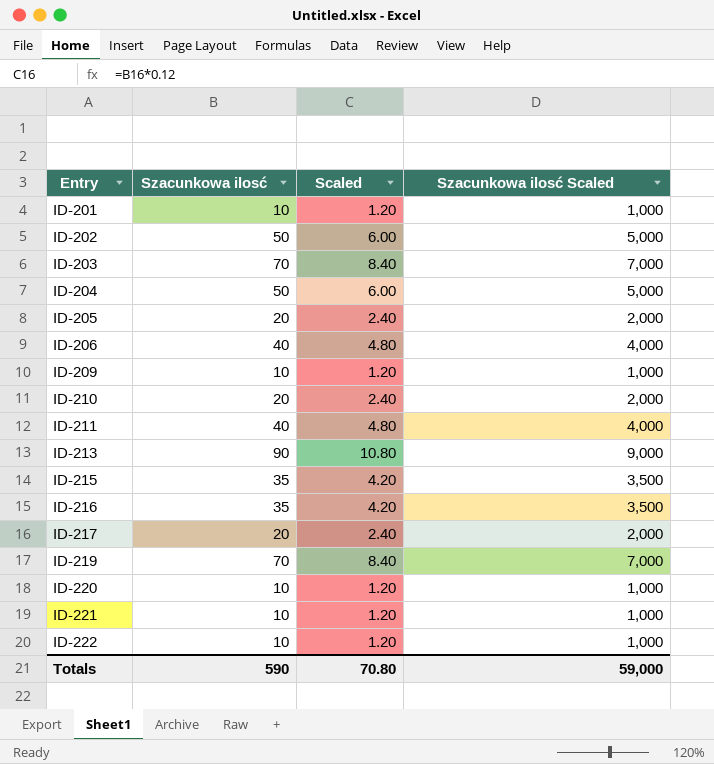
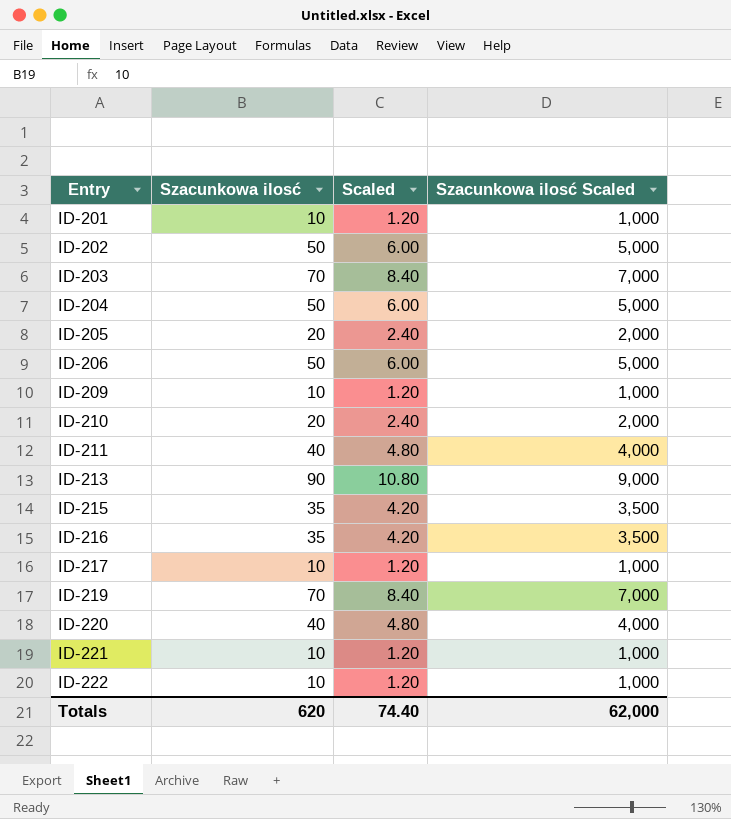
ID-206 | Szacunkowa ilosć: 40 -> 50
ID-206 | Scaled: 4.80 -> 6.00
ID-206 | Szacunkowa ilosć Scaled: 4,000 -> 5,000
ID-217 | Szacunkowa ilosć: 20 -> 10
ID-217 | Scaled: 2.40 -> 1.20
ID-217 | Szacunkowa ilosć Scaled: 2,000 -> 1,000
ID-220 | Szacunkowa ilosć: 10 -> 40
ID-220 | Scaled: 1.20 -> 4.80
ID-220 | Szacunkowa ilosć Scaled: 1,000 -> 4,000
Totals | Szacunkowa ilosć: 590 -> 620
Totals | Scaled: 70.80 -> 74.40
Totals | Szacunkowa ilosć Scaled: 59,000 -> 62,000

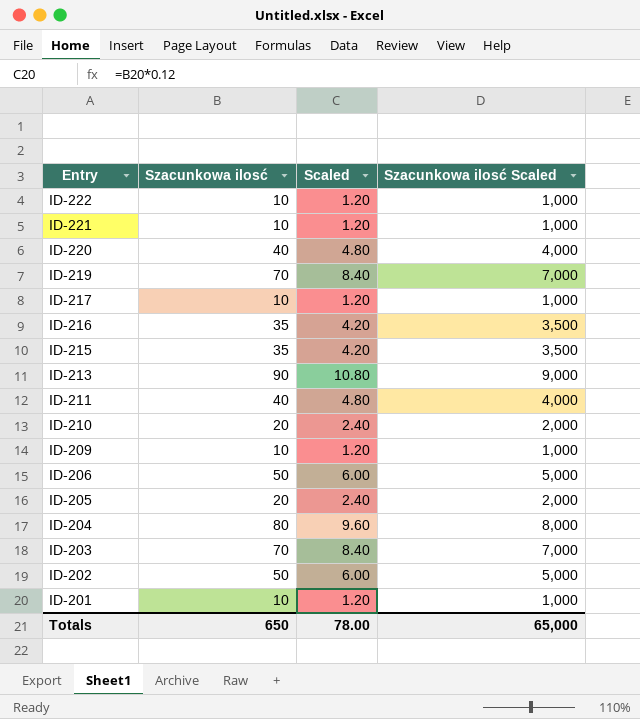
row order: Entry ascending -> Entry descending
ID-204 | Szacunkowa ilosć: 50 -> 80
ID-204 | Scaled: 6.00 -> 9.60
ID-204 | Szacunkowa ilosć Scaled: 5,000 -> 8,000
Totals | Szacunkowa ilosć: 620 -> 650
Totals | Scaled: 74.40 -> 78.00
Totals | Szacunkowa ilosć Scaled: 62,000 -> 65,000

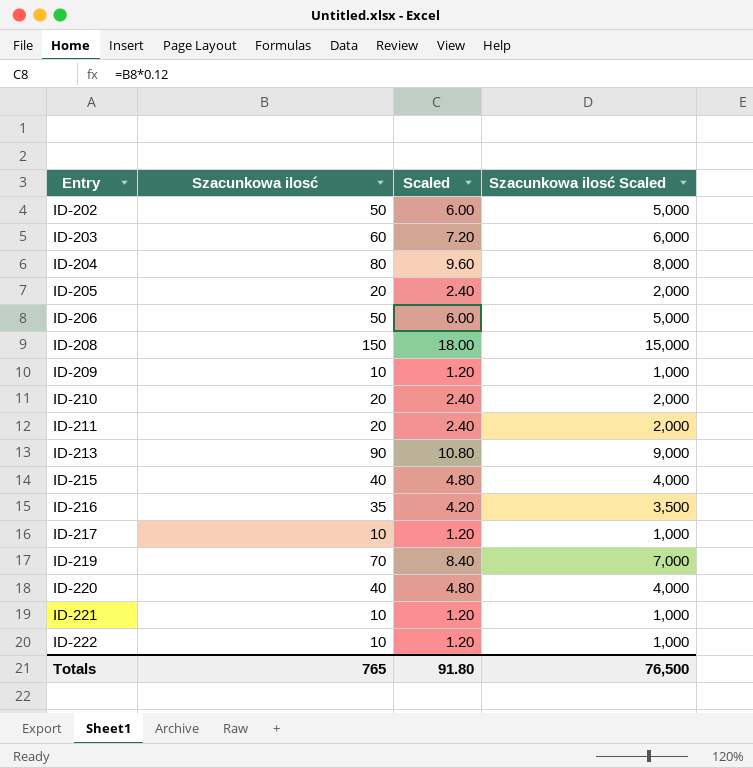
row order: Entry descending -> Entry ascending
row ID-201: 10 | 1.20 | 1,000 -> none
ID-203 | Szacunkowa ilosć: 70 -> 60
ID-203 | Scaled: 8.40 -> 7.20
ID-203 | Szacunkowa ilosć Scaled: 7,000 -> 6,000
row ID-208: none -> 150 | 18.00 | 15,000
ID-211 | Szacunkowa ilosć: 40 -> 20
ID-211 | Scaled: 4.80 -> 2.40
ID-211 | Szacunkowa ilosć Scaled: 4,000 -> 2,000
ID-215 | Szacunkowa ilosć: 35 -> 40
ID-215 | Scaled: 4.20 -> 4.80
ID-215 | Szacunkowa ilosć Scaled: 3,500 -> 4,000
Totals | Szacunkowa ilosć: 650 -> 765
Totals | Scaled: 78.00 -> 91.80
Totals | Szacunkowa ilosć Scaled: 65,000 -> 76,500

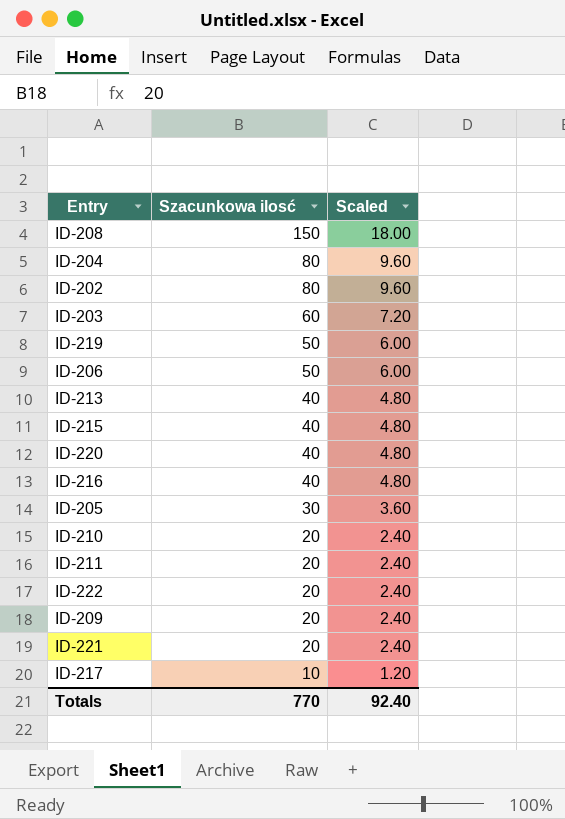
row order: Entry ascending -> Szacunkowa ilosć descending
column Szacunkowa ilosć Scaled | formula: [Szacunkowa ilosć] * 100 -> none
ID-202 | Szacunkowa ilosć: 50 -> 80
ID-202 | Scaled: 6.00 -> 9.60
ID-219 | Szacunkowa ilosć: 70 -> 50
ID-219 | Scaled: 8.40 -> 6.00
ID-213 | Szacunkowa ilosć: 90 -> 40
ID-213 | Scaled: 10.80 -> 4.80
ID-216 | Szacunkowa ilosć: 35 -> 40
ID-216 | Scaled: 4.20 -> 4.80
ID-205 | Szacunkowa ilosć: 20 -> 30
ID-205 | Scaled: 2.40 -> 3.60
ID-222 | Szacunkowa ilosć: 10 -> 20
ID-222 | Scaled: 1.20 -> 2.40
ID-209 | Szacunkowa ilosć: 10 -> 20
ID-209 | Scaled: 1.20 -> 2.40
ID-221 | Szacunkowa ilosć: 10 -> 20
ID-221 | Scaled: 1.20 -> 2.40
Totals | Szacunkowa ilosć: 765 -> 770
Totals | Scaled: 91.80 -> 92.40

